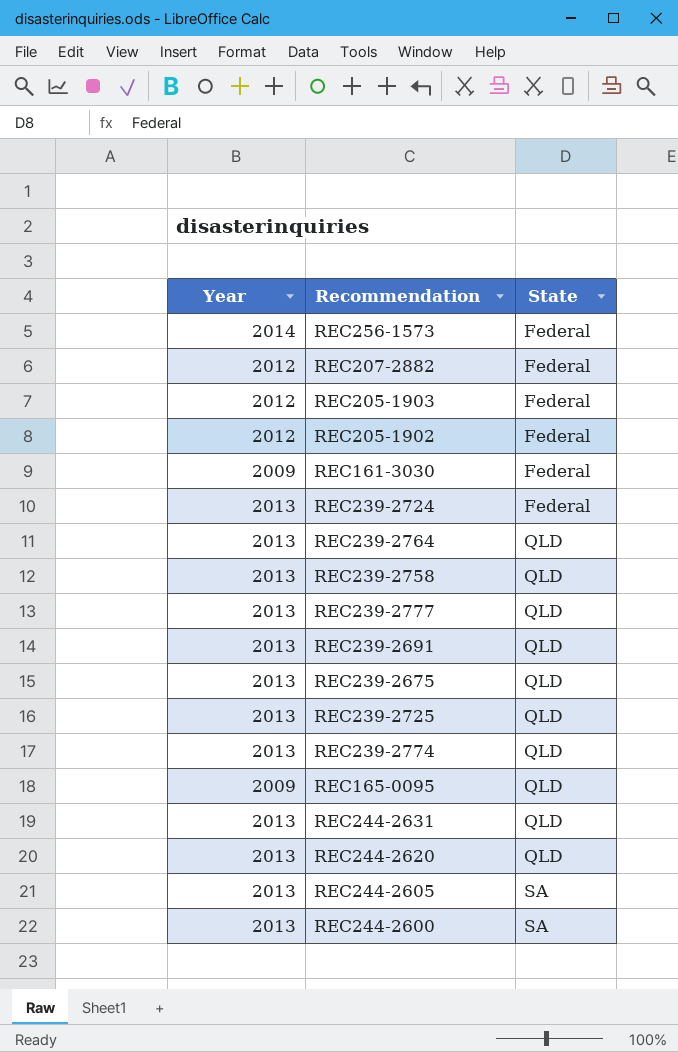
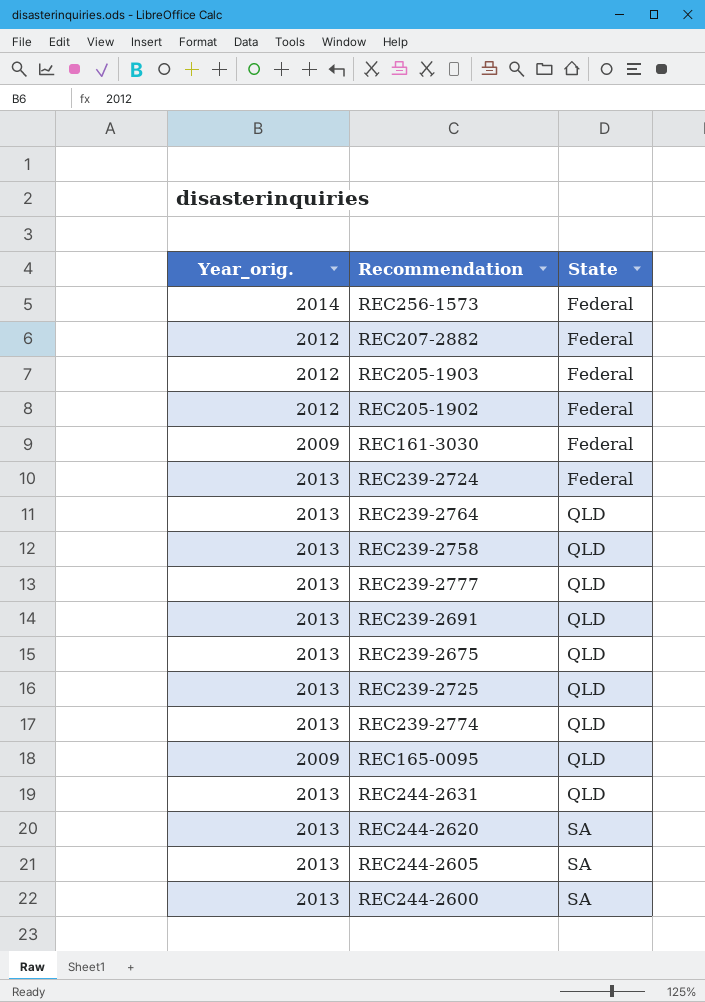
column name: Year -> Year_orig.
REC244-2620 | State: QLD -> SA

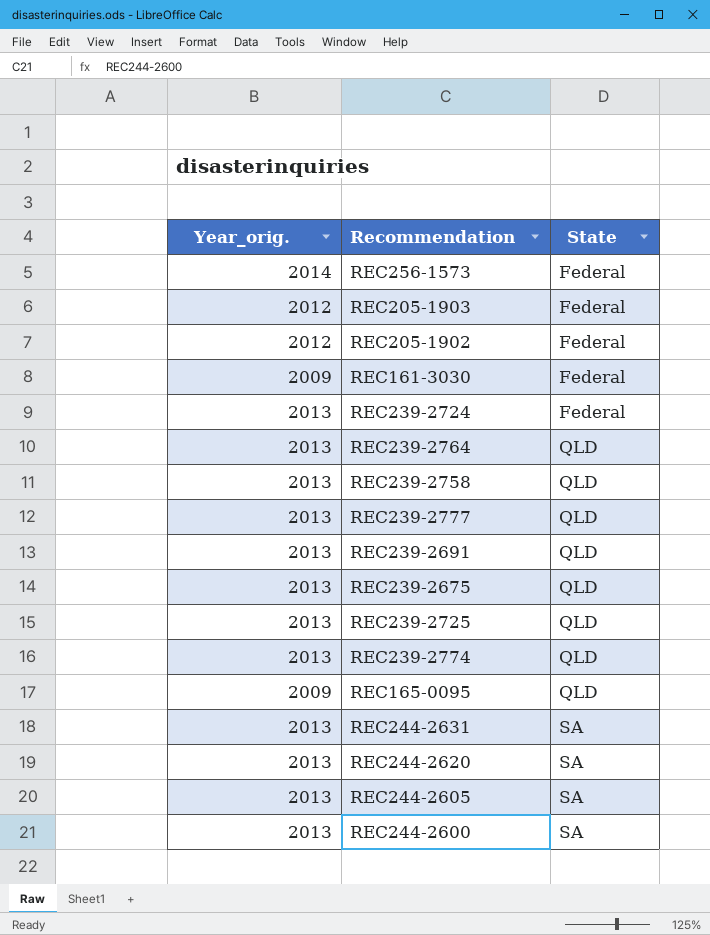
row REC207-2882: 2012 | Federal -> none
REC244-2631 | State: QLD -> SA

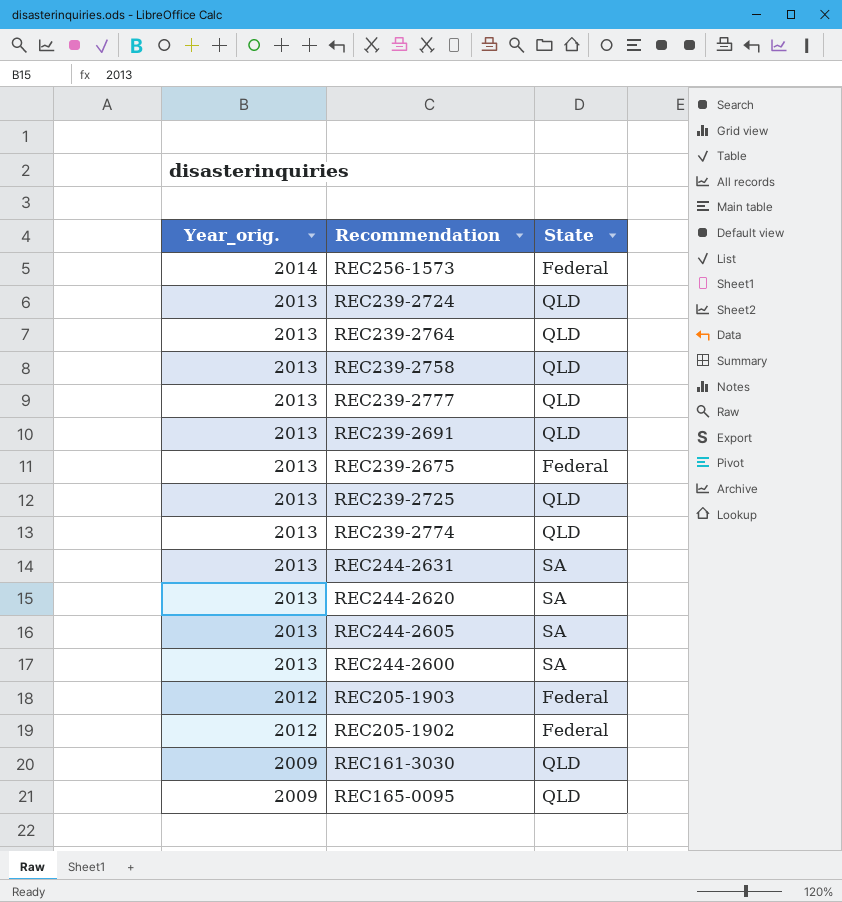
row order: State ascending -> Year_orig. descending
REC239-2724 | State: Federal -> QLD
REC239-2675 | State: QLD -> Federal
REC161-3030 | State: Federal -> QLD

